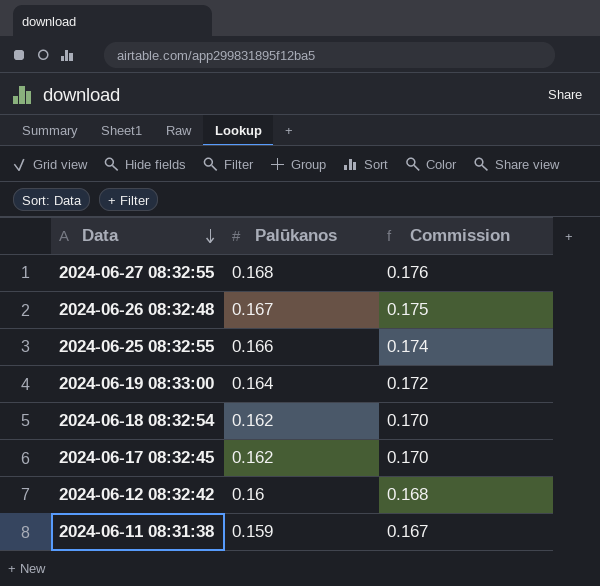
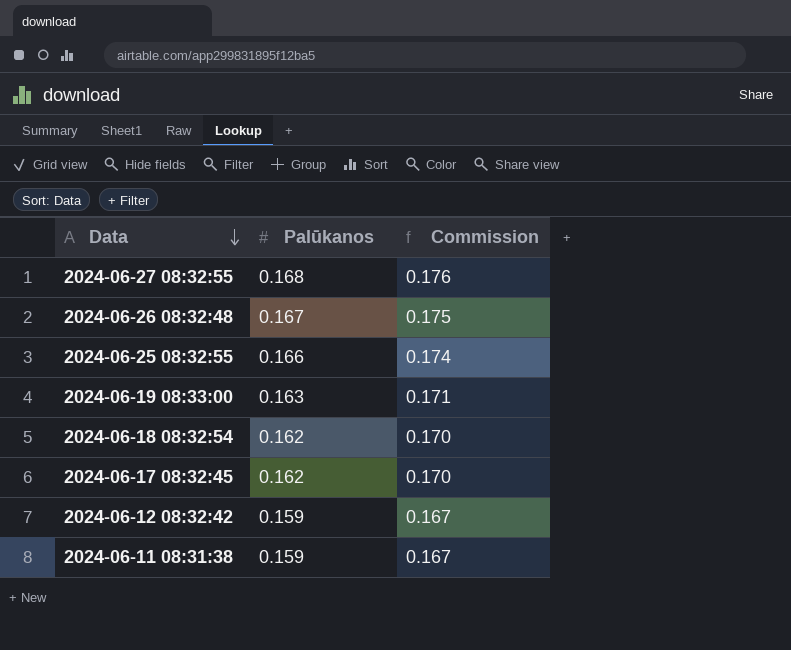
2024-06-19 08:33:00 | Palūkanos: 0.164 -> 0.163
2024-06-19 08:33:00 | Commission: 0.172 -> 0.171
2024-06-12 08:32:42 | Palūkanos: 0.16 -> 0.159
2024-06-12 08:32:42 | Commission: 0.168 -> 0.167

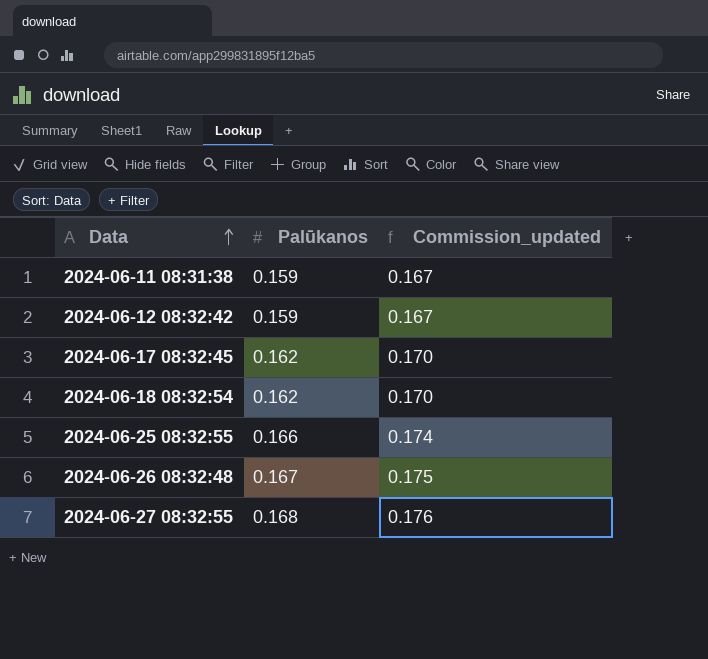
row order: Data descending -> Data ascending
column name: Commission -> Commission_updated
row 2024-06-19 08:33:00: 0.163 | 0.171 -> none

